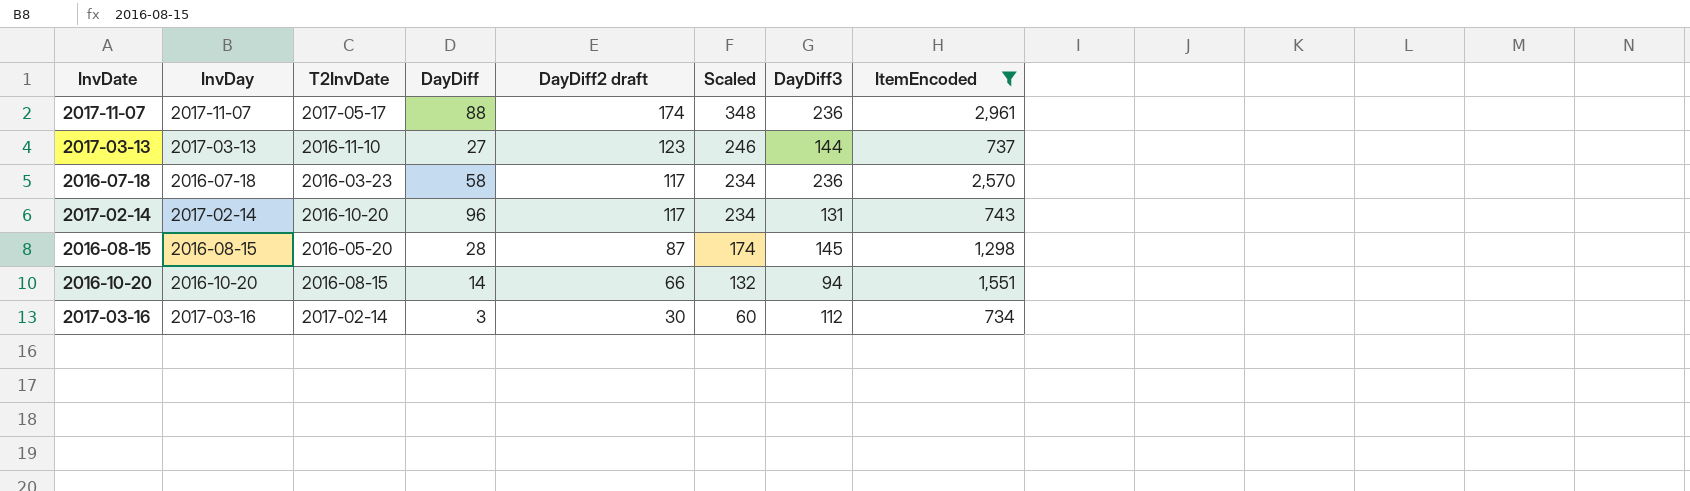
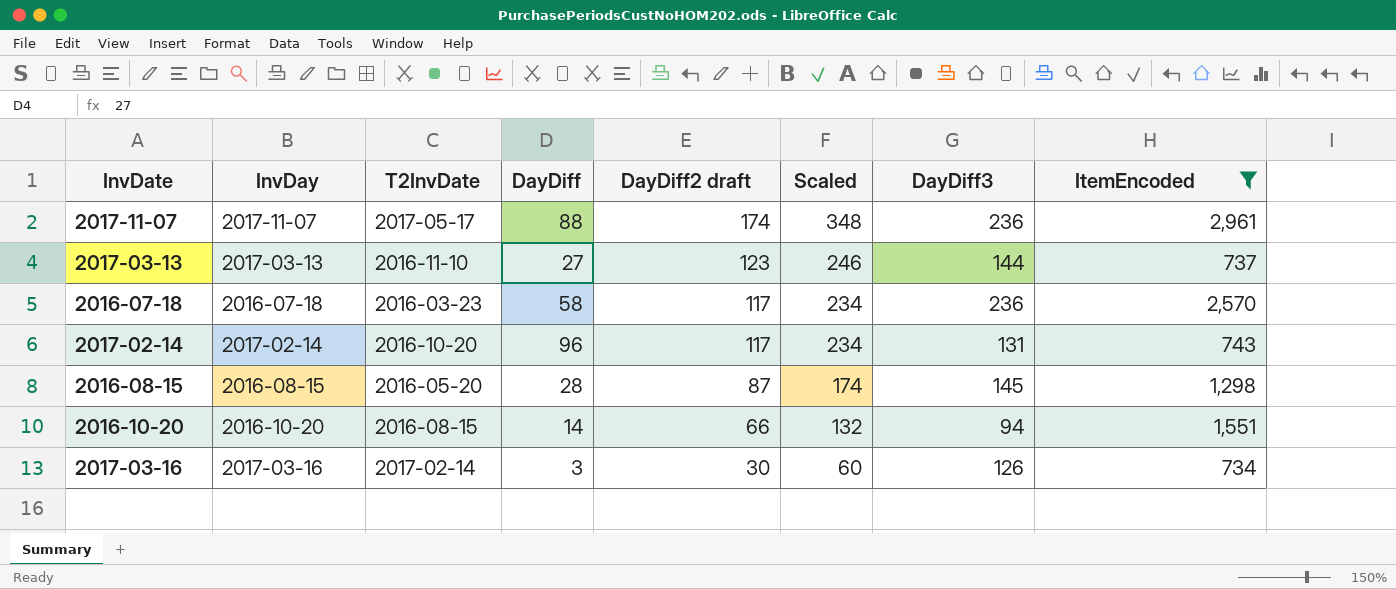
2017-03-16 | DayDiff3: 112 -> 126

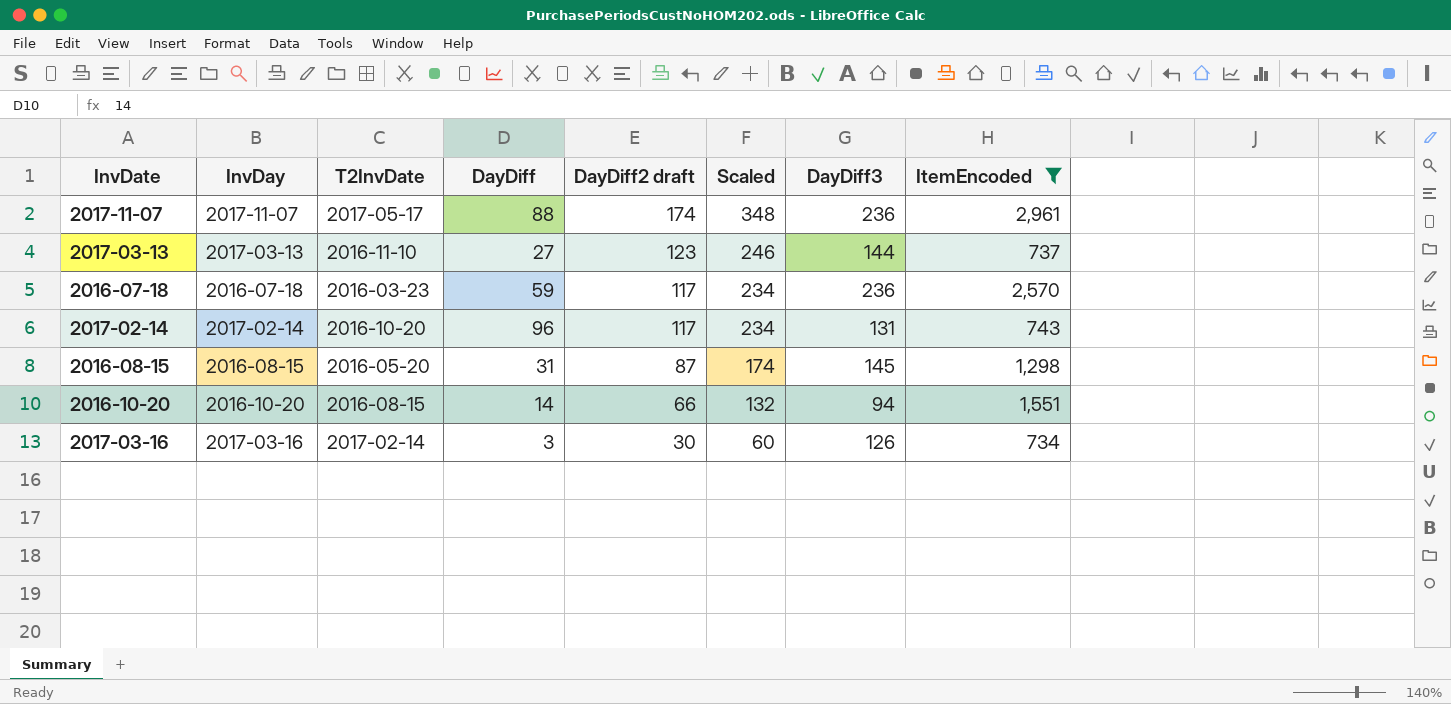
2016-07-18 | DayDiff: 58 -> 59
2016-08-15 | DayDiff: 28 -> 31

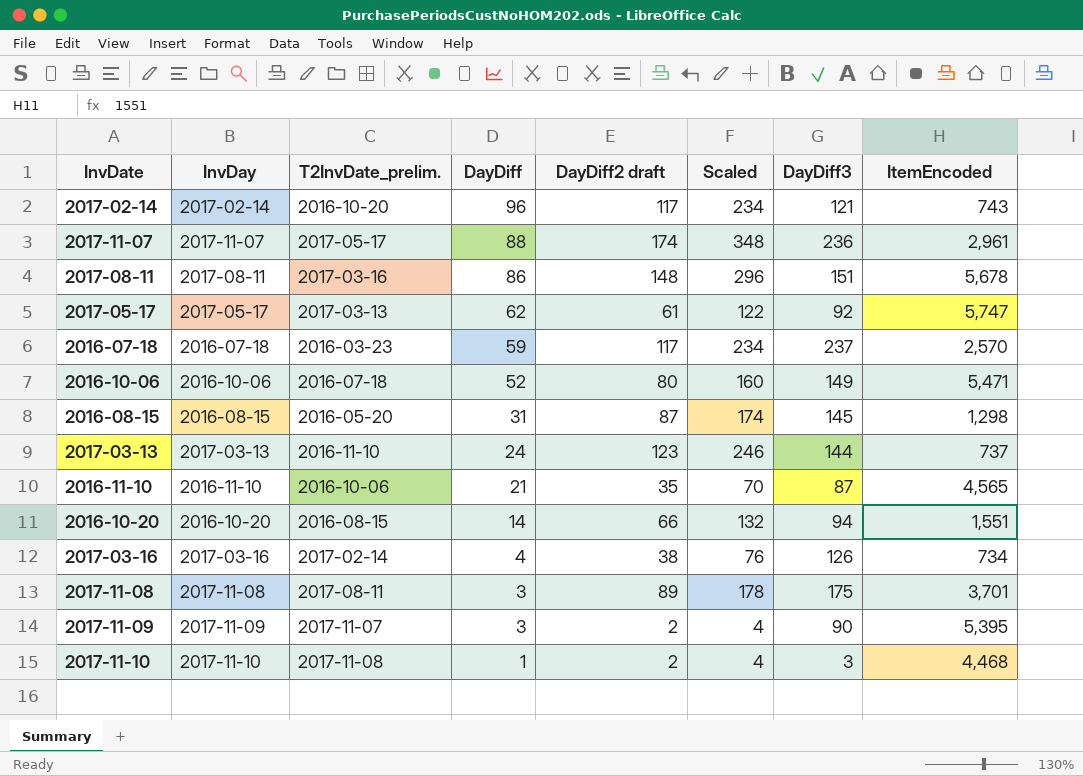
filter: ItemEncoded <= 2,961 -> none
row order: DayDiff2 draft descending -> DayDiff descending
column name: T2InvDate -> T2InvDate_prelim.
2017-02-14 | DayDiff3: 131 -> 121
2016-07-18 | DayDiff3: 236 -> 237
2017-03-13 | DayDiff: 27 -> 24
2017-03-16 | DayDiff: 3 -> 4
2017-03-16 | DayDiff2 draft: 30 -> 38
2017-03-16 | Scaled: 60 -> 76

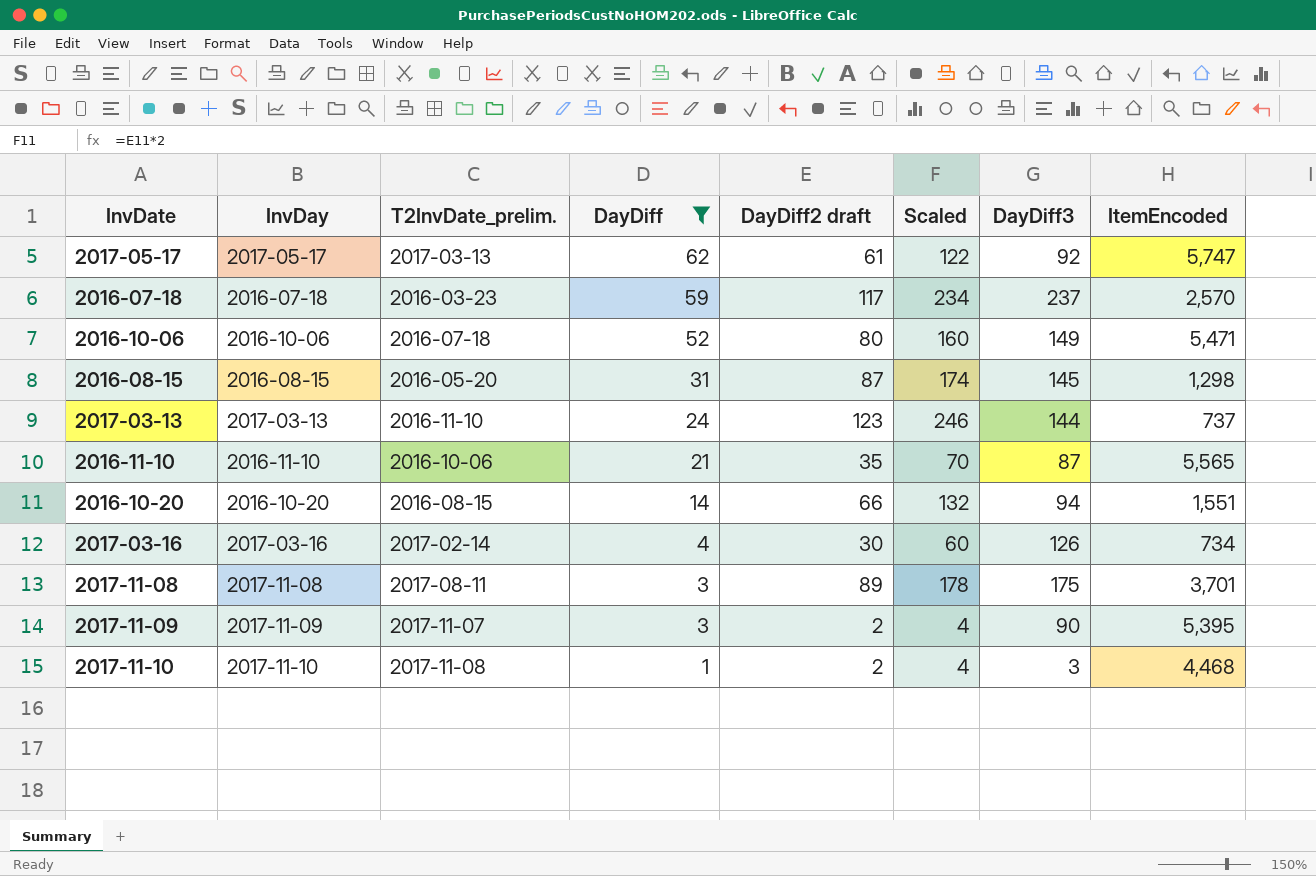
filter: none -> DayDiff <= 62
2016-11-10 | ItemEncoded: 4,565 -> 5,565
2017-03-16 | DayDiff2 draft: 38 -> 30
2017-03-16 | Scaled: 76 -> 60

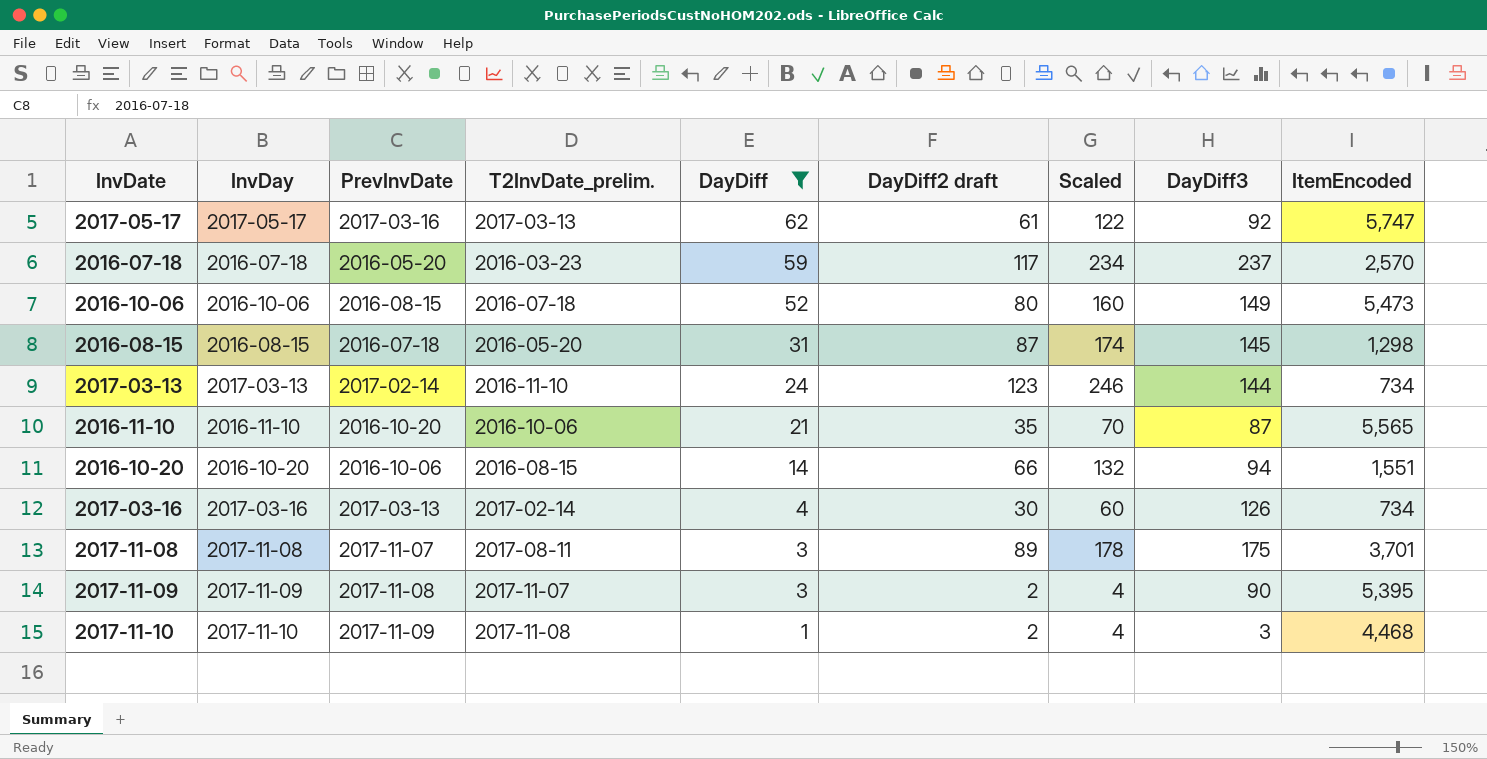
column PrevInvDate | position: none -> 3
2016-10-06 | ItemEncoded: 5,471 -> 5,473
2017-03-13 | ItemEncoded: 737 -> 734

